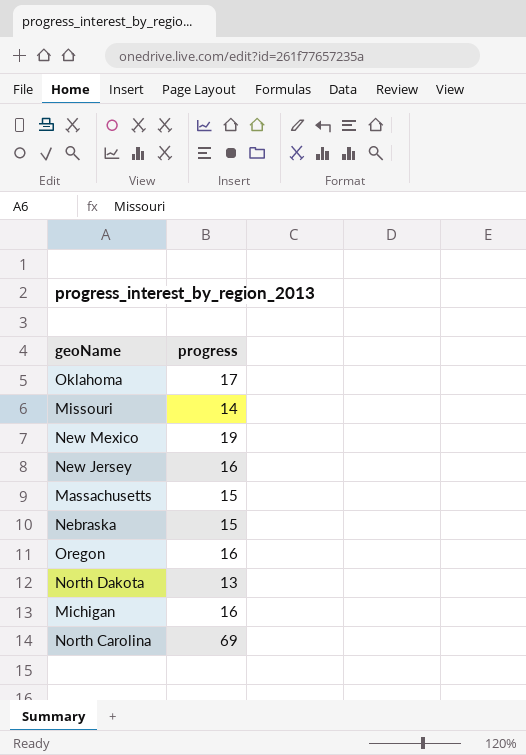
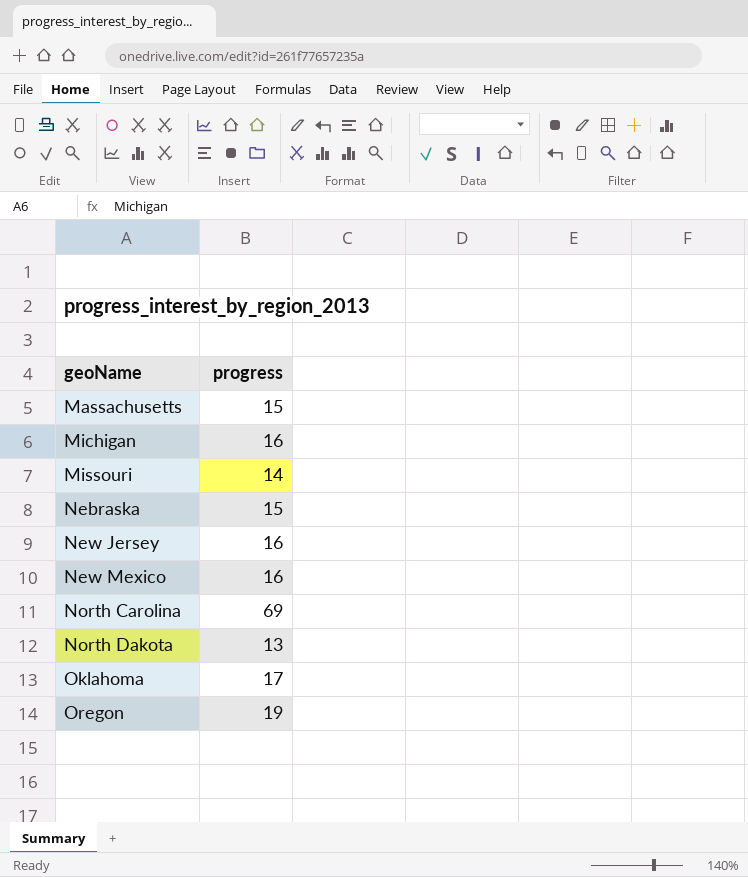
row order: none -> geoName ascending
New Mexico | progress: 19 -> 16
Oregon | progress: 16 -> 19

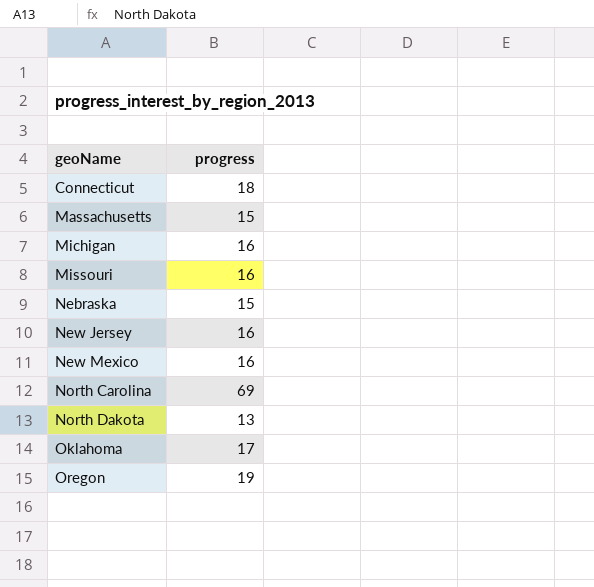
row Connecticut: none -> 18
Missouri | progress: 14 -> 16

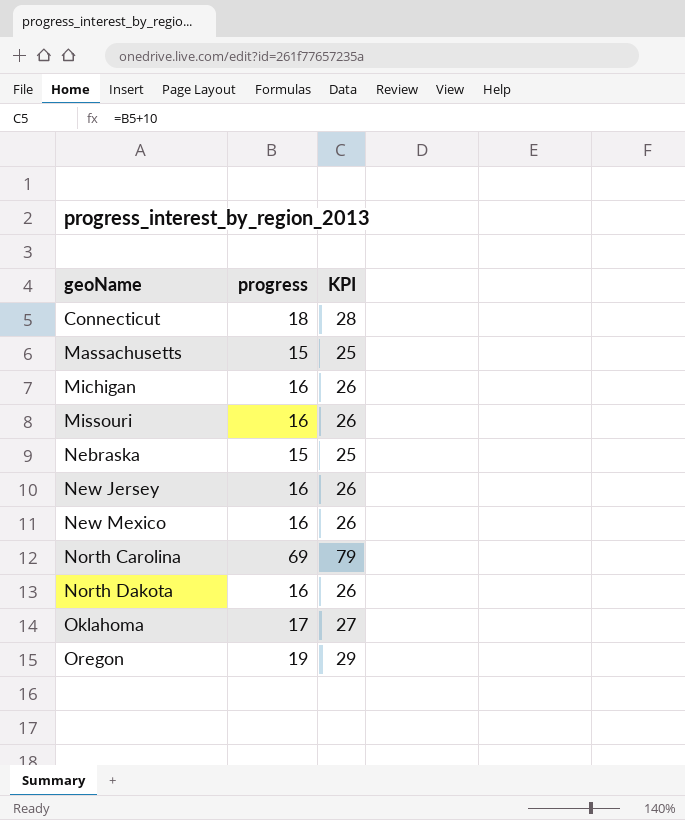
column KPI | formula: none -> [progress] + 10
North Dakota | progress: 13 -> 16

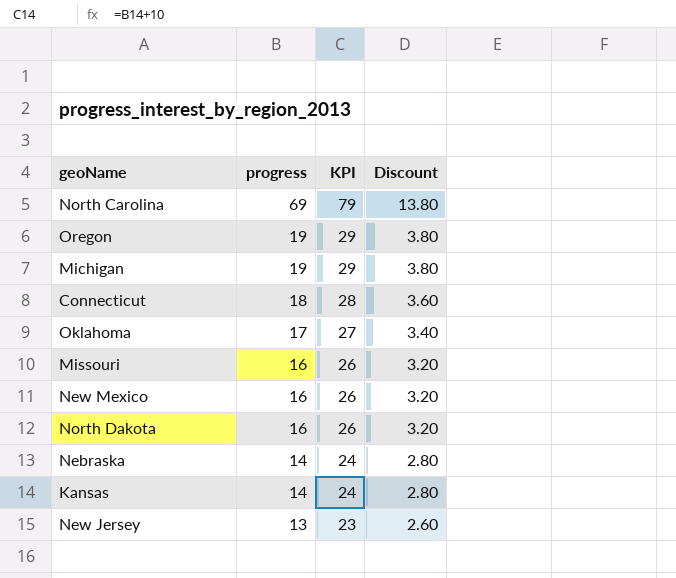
row order: geoName ascending -> progress descending
column Discount | formula: none -> [progress] * 0.2
row Massachusetts: 15 | 25 -> none
Michigan | progress: 16 -> 19
Michigan | KPI: 26 -> 29
Nebraska | progress: 15 -> 14
Nebraska | KPI: 25 -> 24
row Kansas: none -> 14 | 24 | 2.80
New Jersey | progress: 16 -> 13
New Jersey | KPI: 26 -> 23

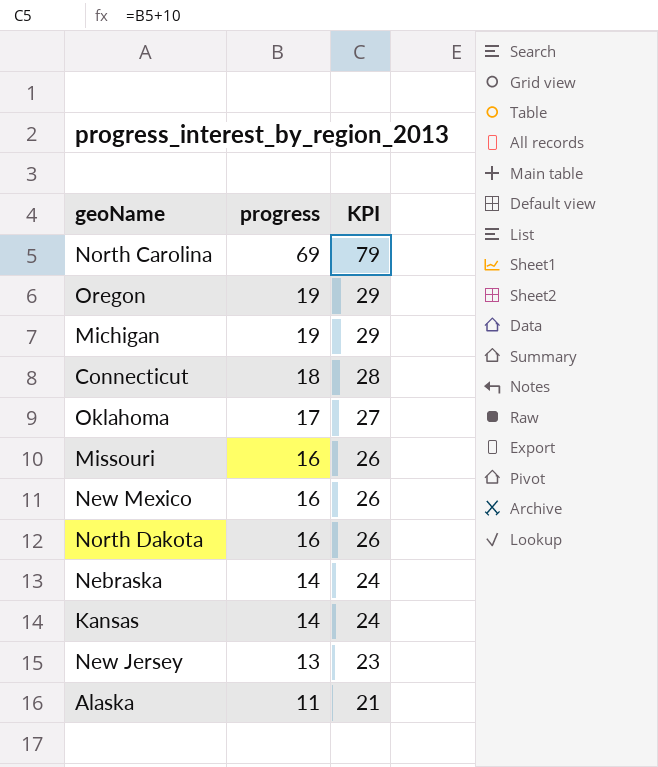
column Discount | formula: [progress] * 0.2 -> none
row Alaska: none -> 11 | 21

